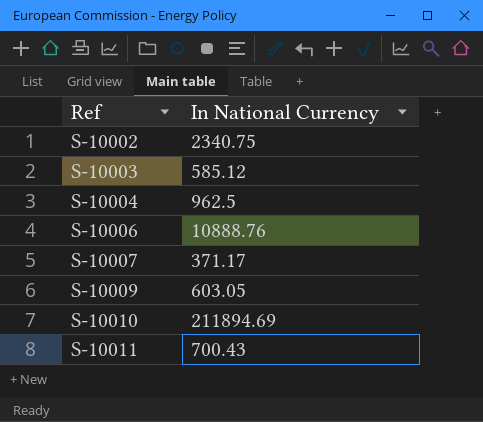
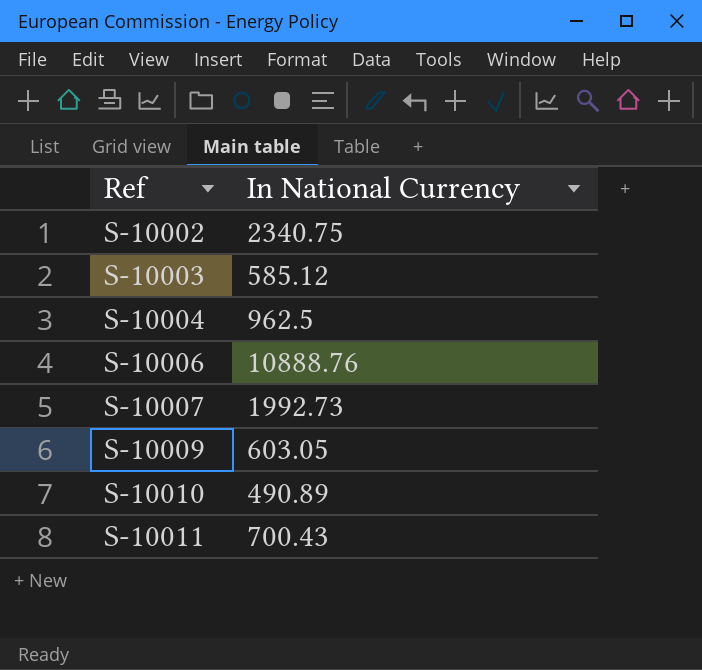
S-10007 | In National Currency: 371.17 -> 1992.73
S-10010 | In National Currency: 211894.69 -> 490.89

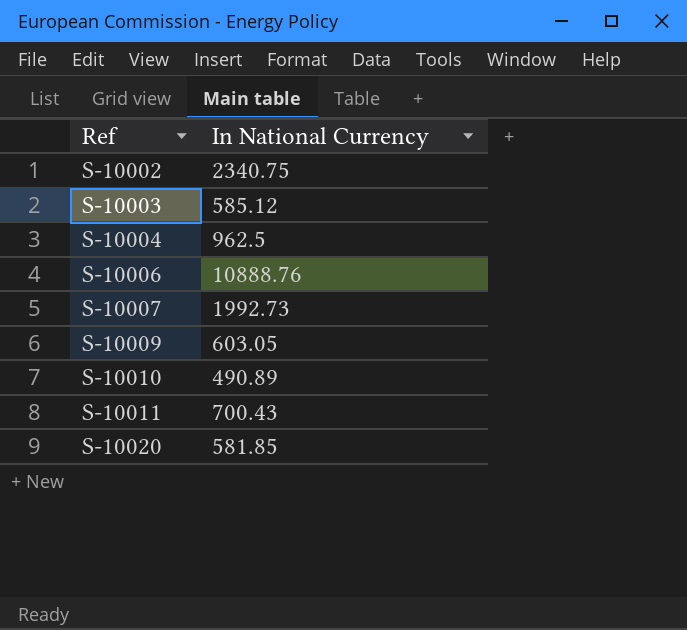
row S-10020: none -> 581.85

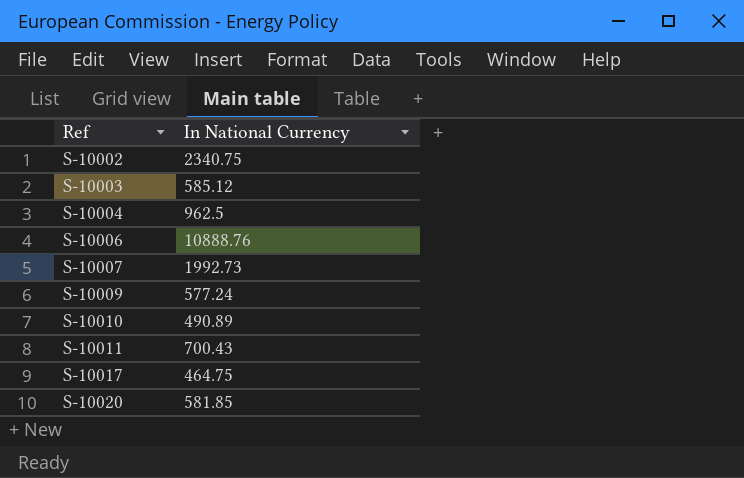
S-10009 | In National Currency: 603.05 -> 577.24
row S-10017: none -> 464.75

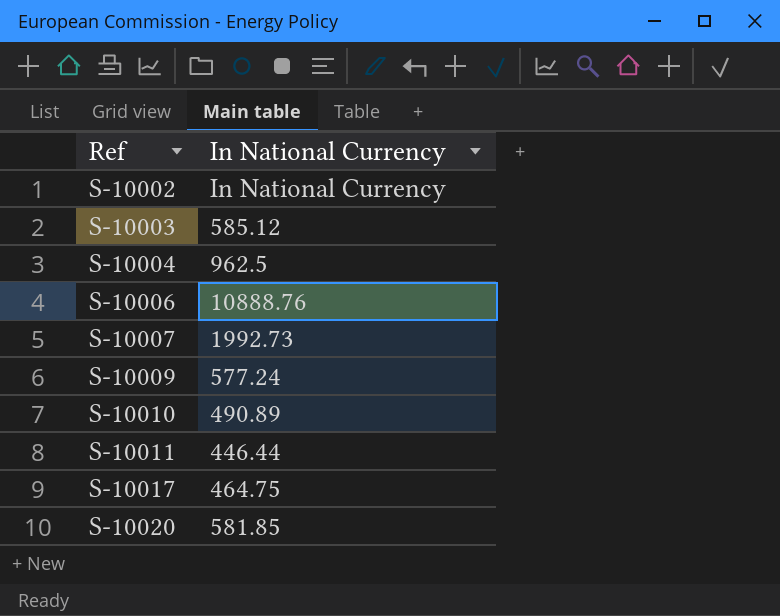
S-10002 | In National Currency: 2340.75 -> In National Currency
S-10011 | In National Currency: 700.43 -> 446.44

